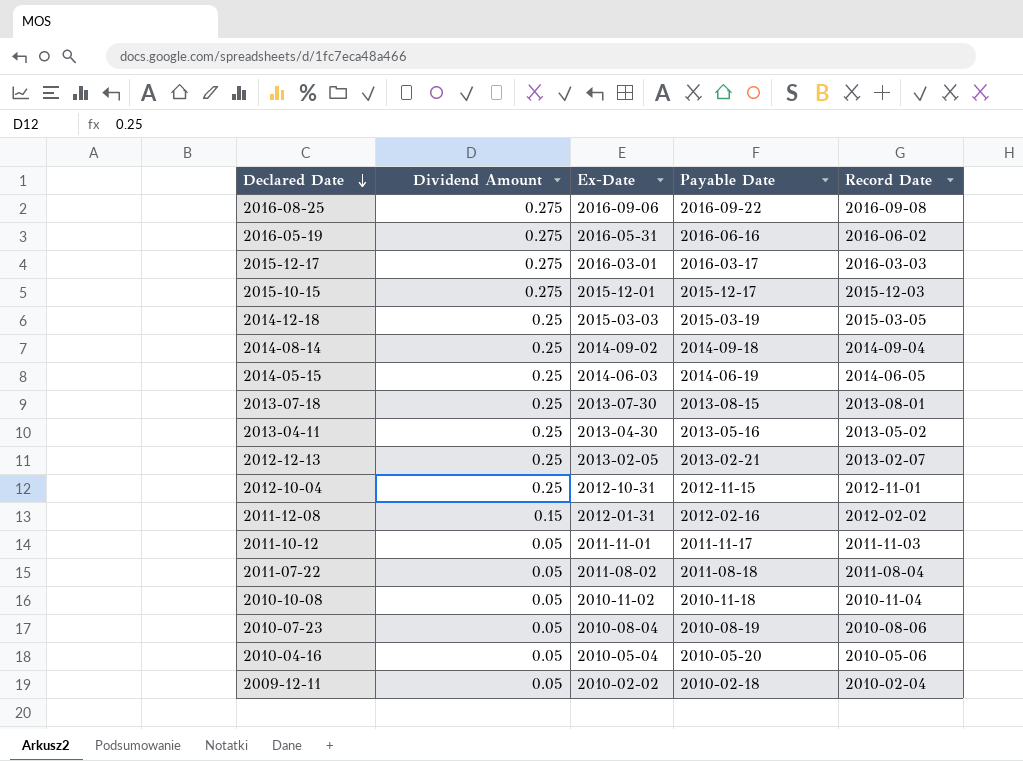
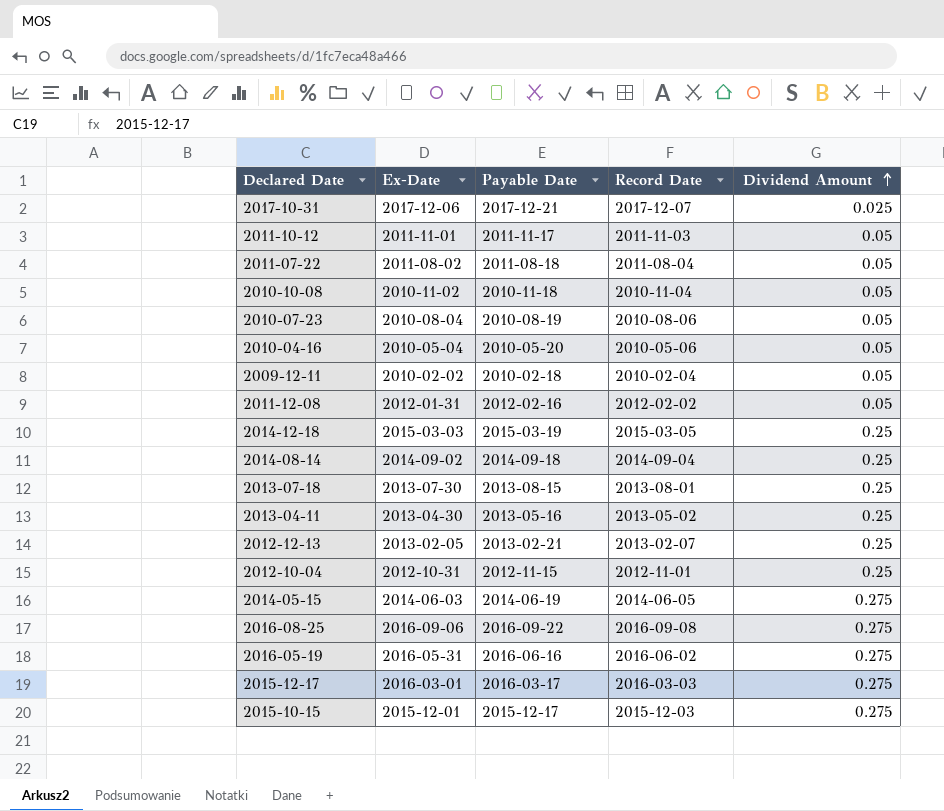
row order: Declared Date descending -> Dividend Amount ascending
column Dividend Amount | position: 2 -> 5
row 2017-10-31: none -> 2017-12-06 | 2017-12-21 | 2017-12-07 | 0.025
2011-12-08 | Dividend Amount: 0.15 -> 0.05
2014-05-15 | Dividend Amount: 0.25 -> 0.275

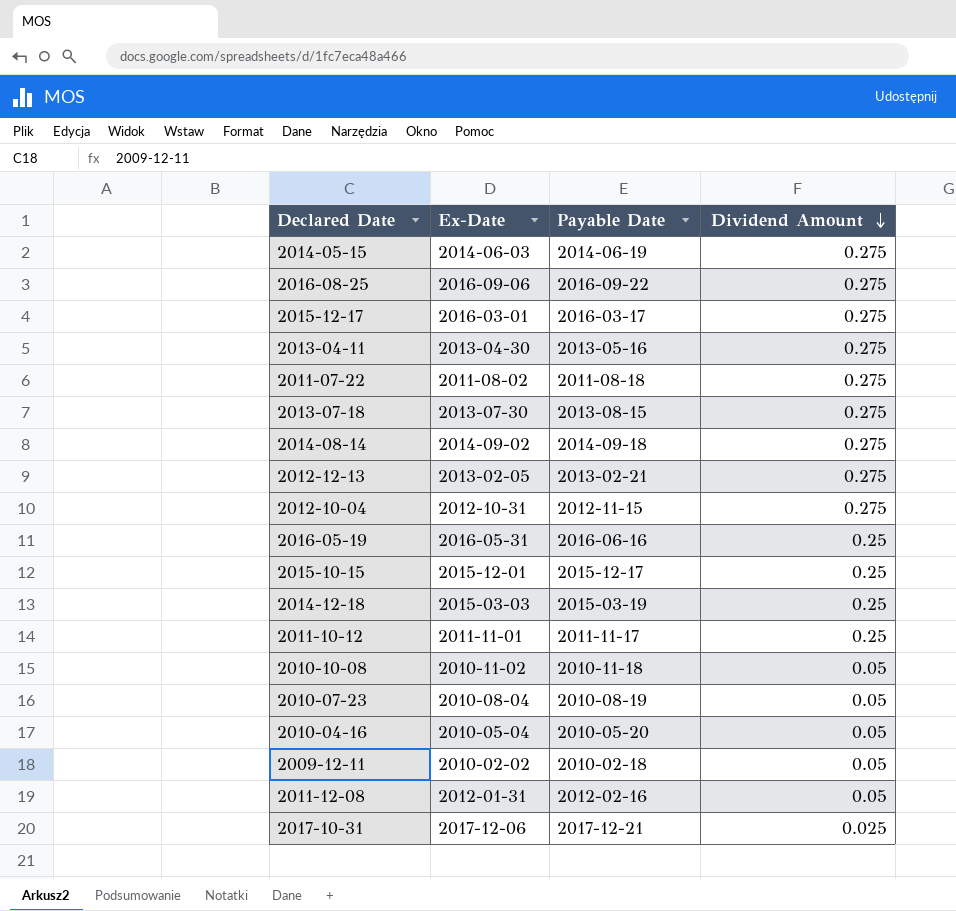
row order: Dividend Amount ascending -> Dividend Amount descending
column Record Date | position: 4 -> none
2013-04-11 | Dividend Amount: 0.25 -> 0.275
2011-07-22 | Dividend Amount: 0.05 -> 0.275
2013-07-18 | Dividend Amount: 0.25 -> 0.275
2014-08-14 | Dividend Amount: 0.25 -> 0.275
2012-12-13 | Dividend Amount: 0.25 -> 0.275
2012-10-04 | Dividend Amount: 0.25 -> 0.275
2016-05-19 | Dividend Amount: 0.275 -> 0.25
2015-10-15 | Dividend Amount: 0.275 -> 0.25
2011-10-12 | Dividend Amount: 0.05 -> 0.25

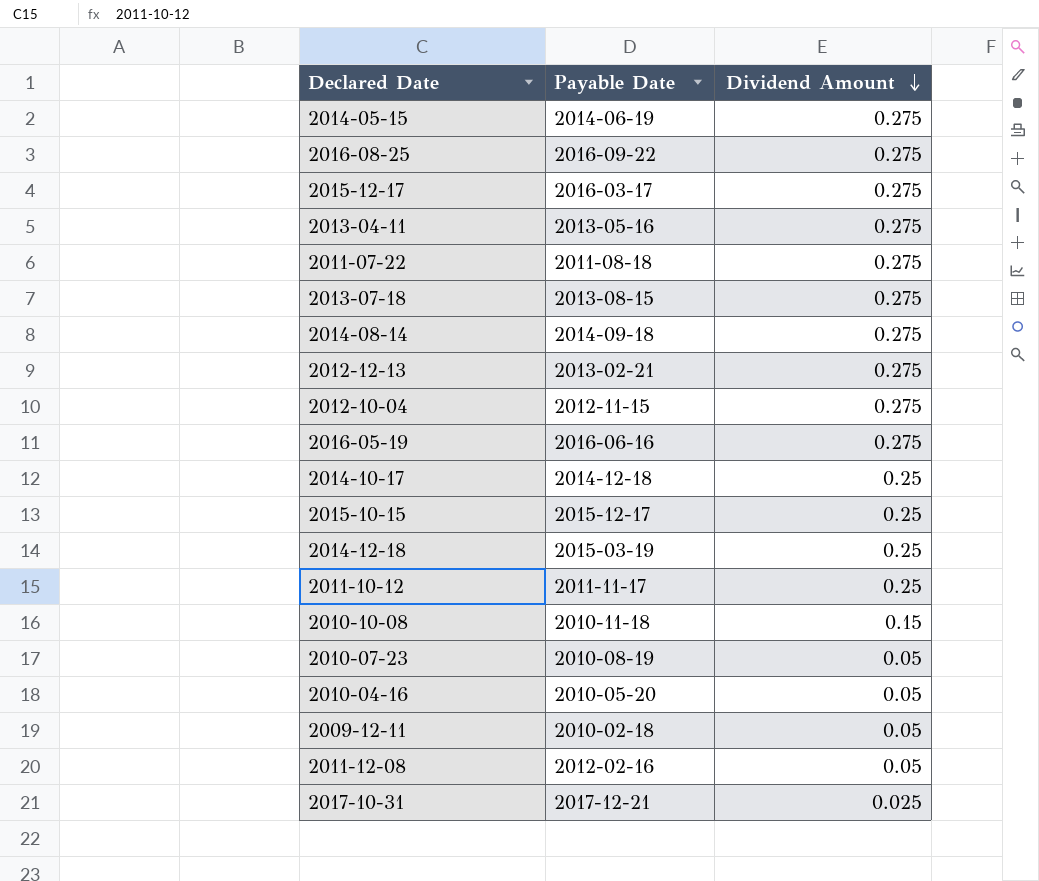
column Ex-Date | position: 2 -> none
2016-05-19 | Dividend Amount: 0.25 -> 0.275
row 2014-10-17: none -> 2014-12-18 | 0.25
2010-10-08 | Dividend Amount: 0.05 -> 0.15

